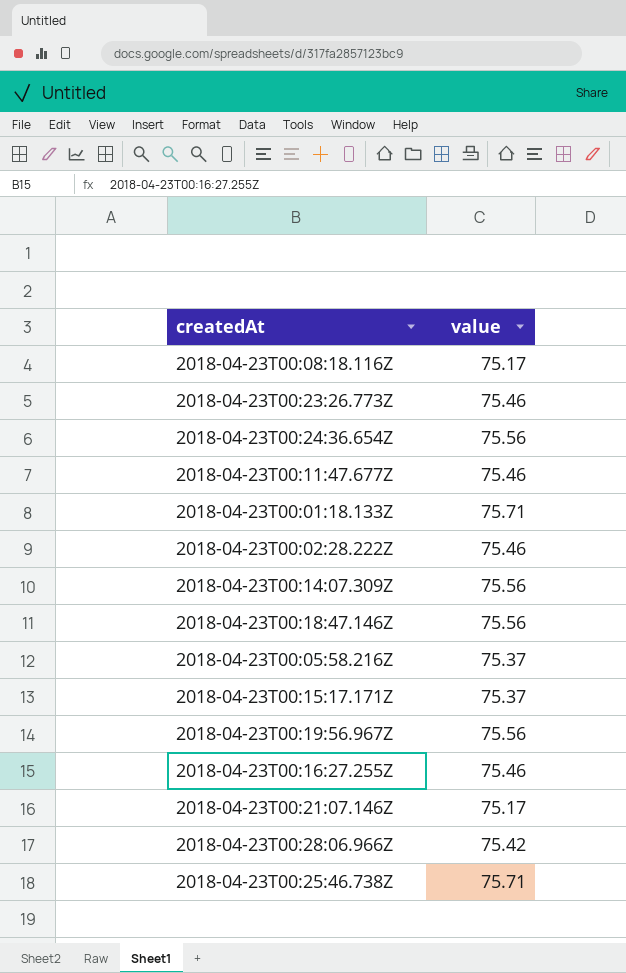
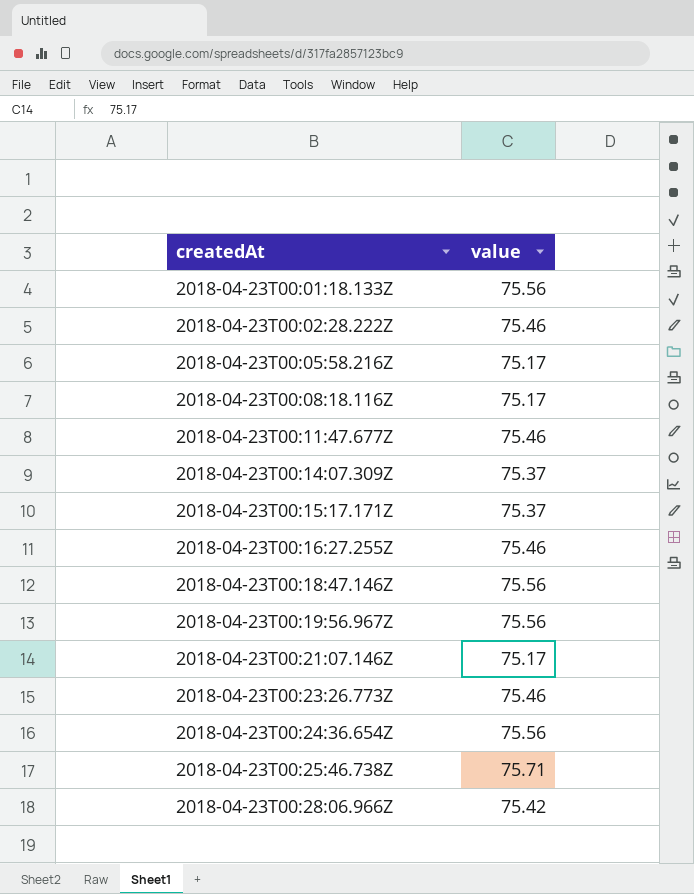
row order: none -> createdAt ascending
2018-04-23T00:01:18.133Z | value: 75.71 -> 75.56
2018-04-23T00:05:58.216Z | value: 75.37 -> 75.17
2018-04-23T00:14:07.309Z | value: 75.56 -> 75.37

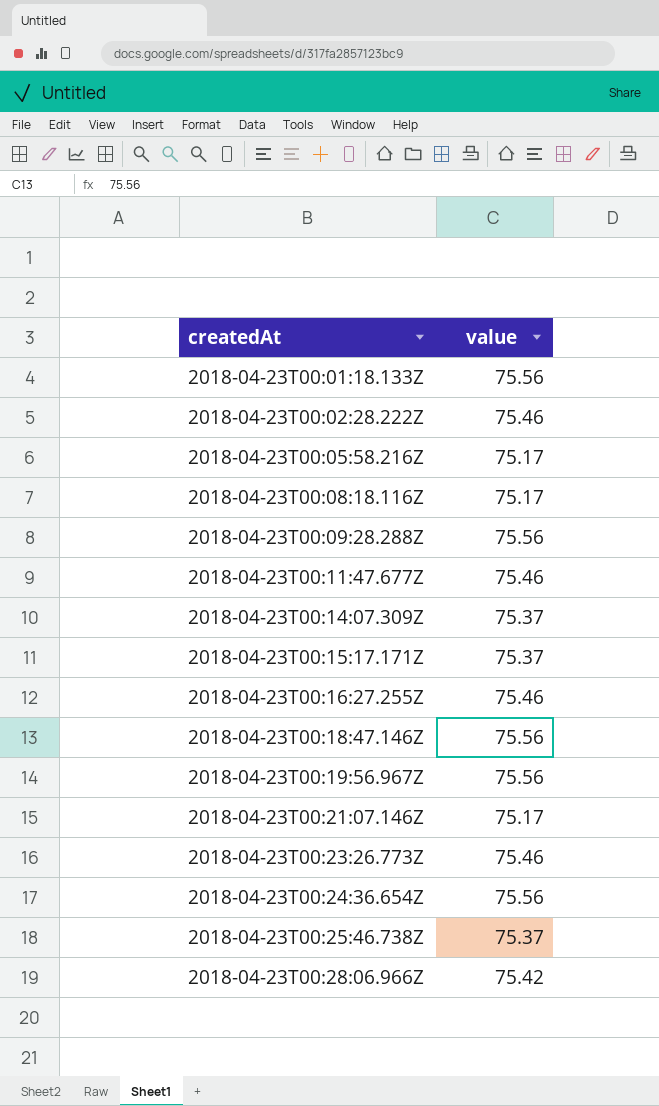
row 2018-04-23T00:09:28.288Z: none -> 75.56
2018-04-23T00:25:46.738Z | value: 75.71 -> 75.37

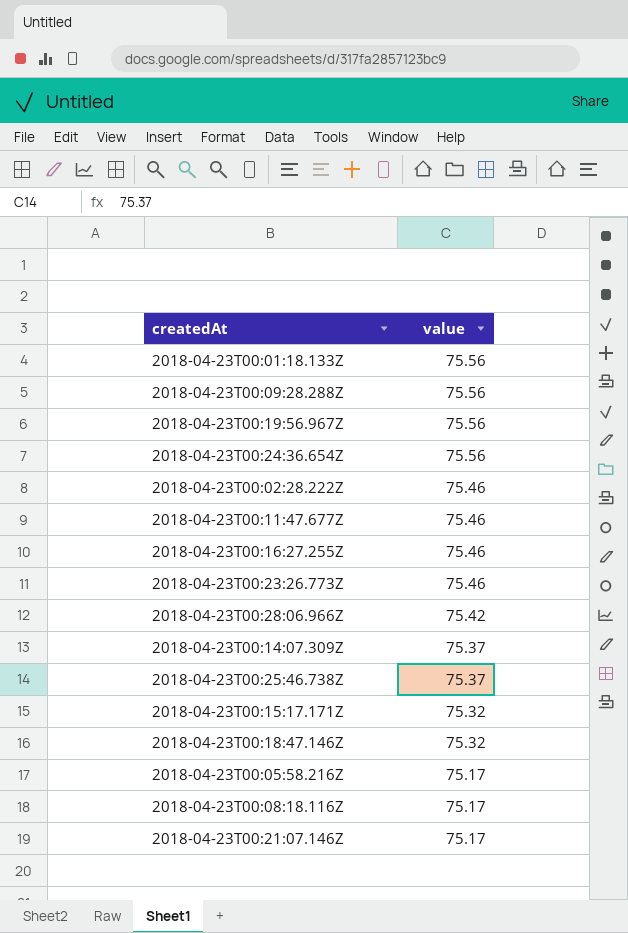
row order: createdAt ascending -> value descending
2018-04-23T00:15:17.171Z | value: 75.37 -> 75.32
2018-04-23T00:18:47.146Z | value: 75.56 -> 75.32

